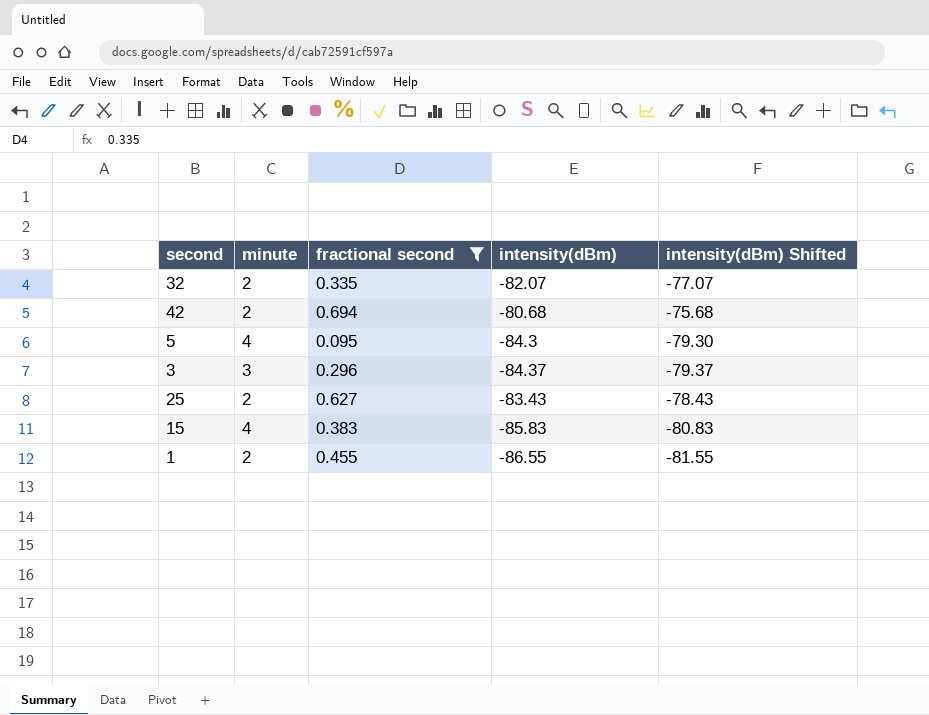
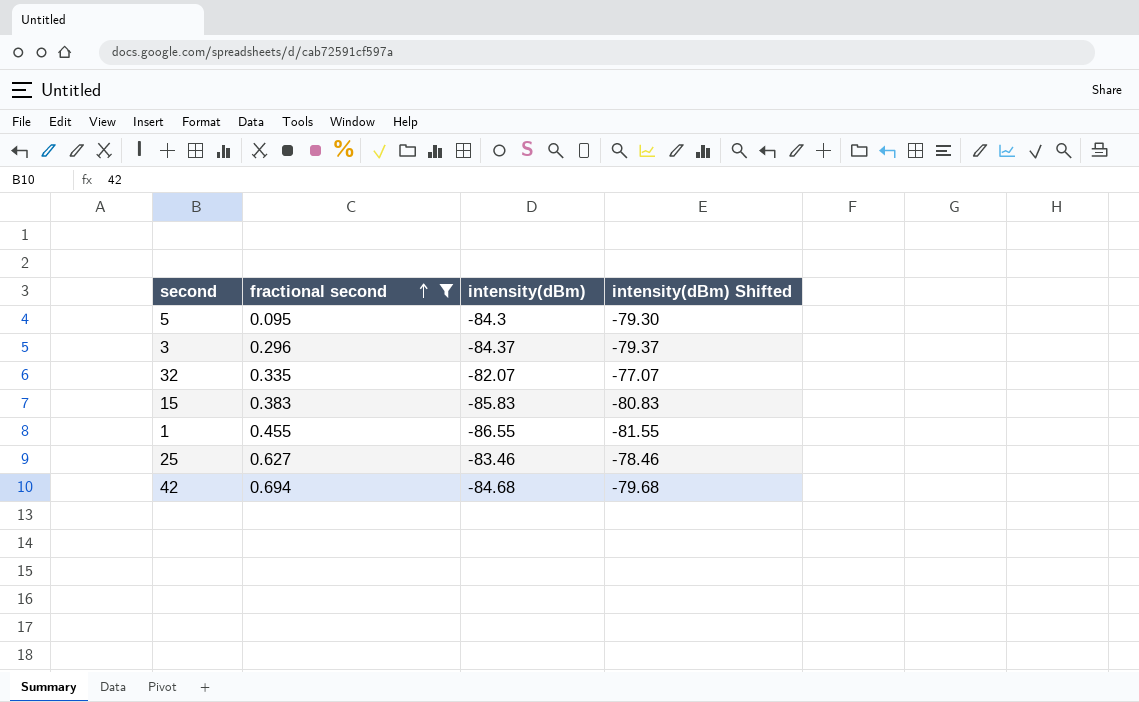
row order: none -> fractional second ascending
column minute | position: 2 -> none
25 | intensity(dBm): -83.43 -> -83.46
25 | intensity(dBm) Shifted: -78.43 -> -78.46
42 | intensity(dBm): -80.68 -> -84.68
42 | intensity(dBm) Shifted: -75.68 -> -79.68

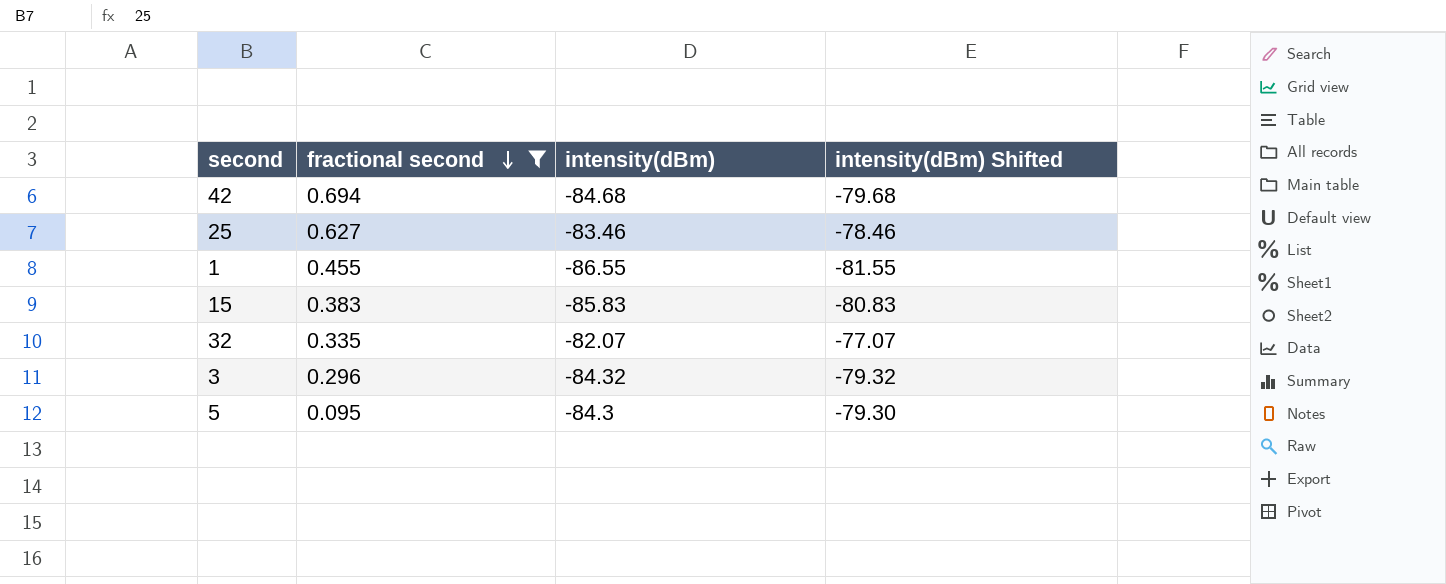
row order: fractional second ascending -> fractional second descending
3 | intensity(dBm): -84.37 -> -84.32
3 | intensity(dBm) Shifted: -79.37 -> -79.32

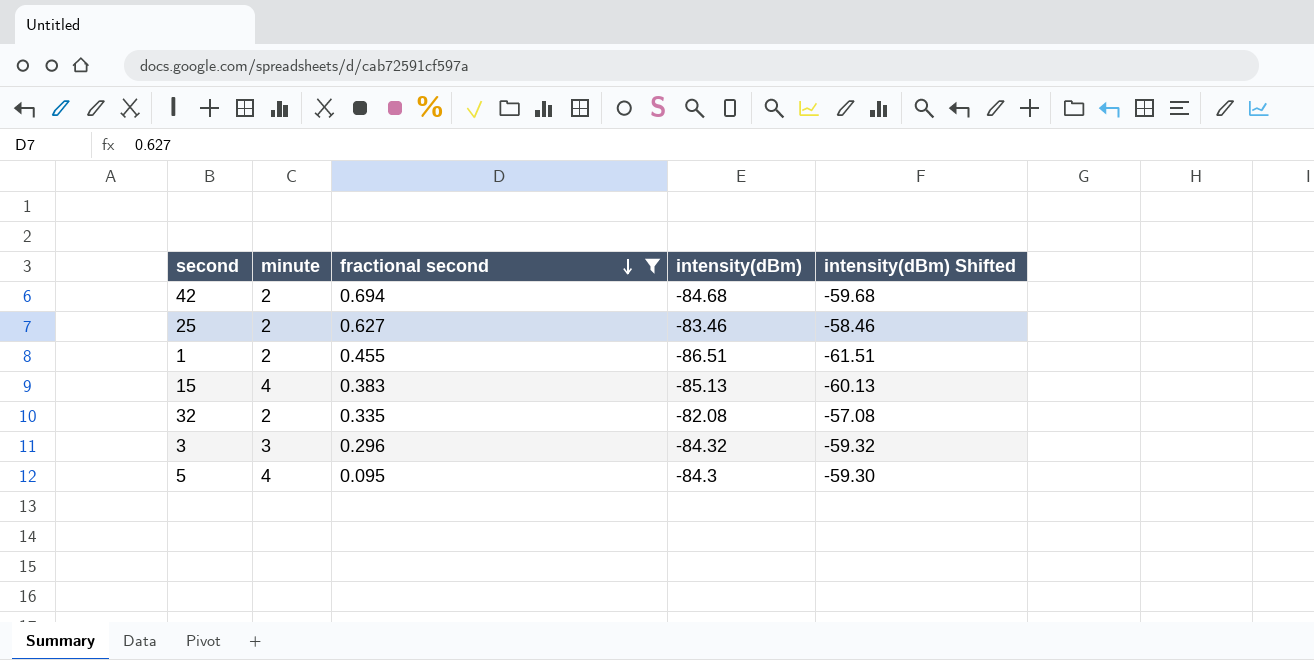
column minute | position: none -> 2
column intensity(dBm) Shifted | formula: [intensity(dBm)] + 5 -> [intensity(dBm)] + 25
1 | intensity(dBm): -86.55 -> -86.51
15 | intensity(dBm): -85.83 -> -85.13
32 | intensity(dBm): -82.07 -> -82.08

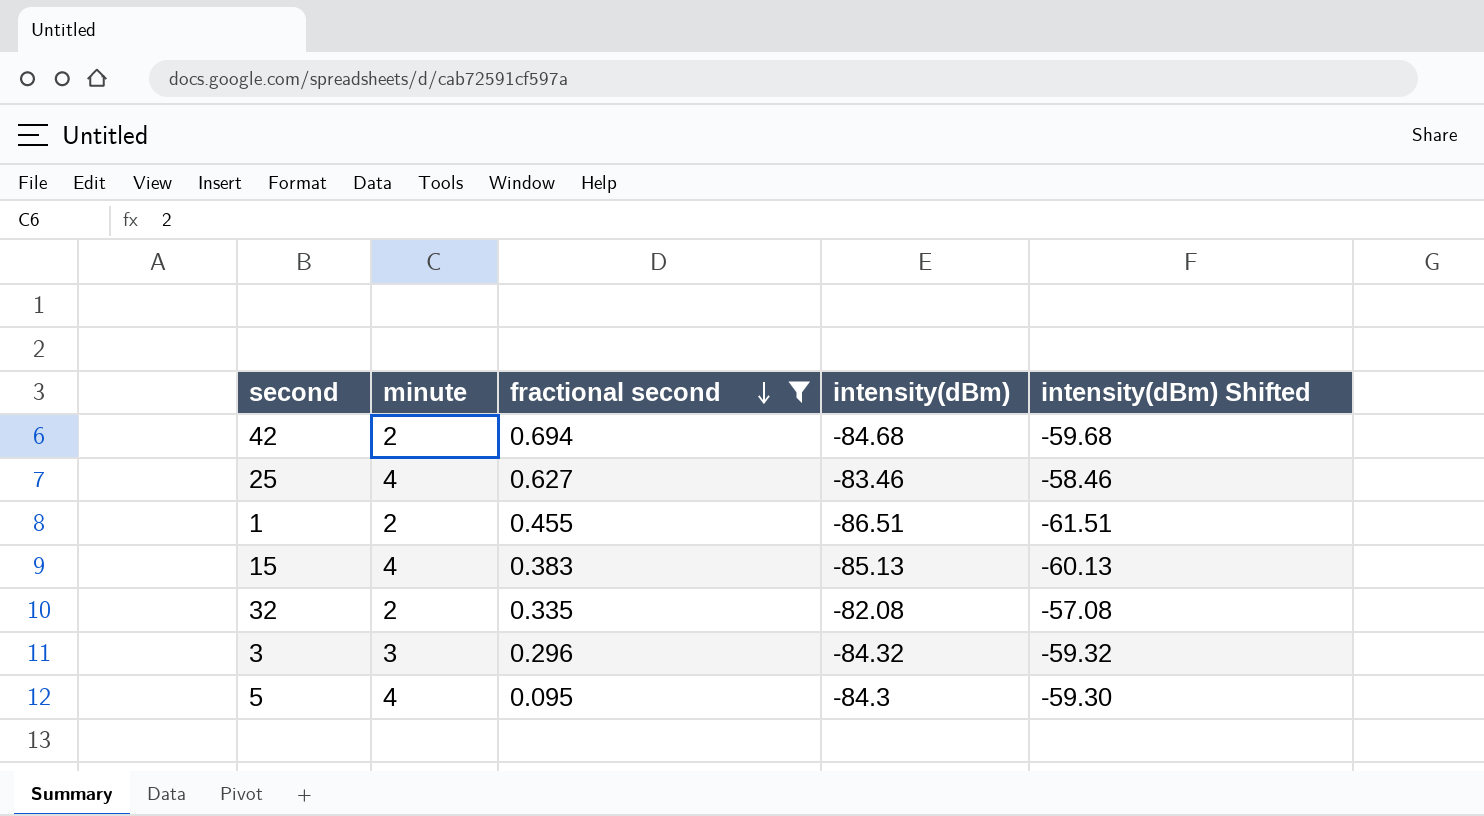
25 | minute: 2 -> 4

